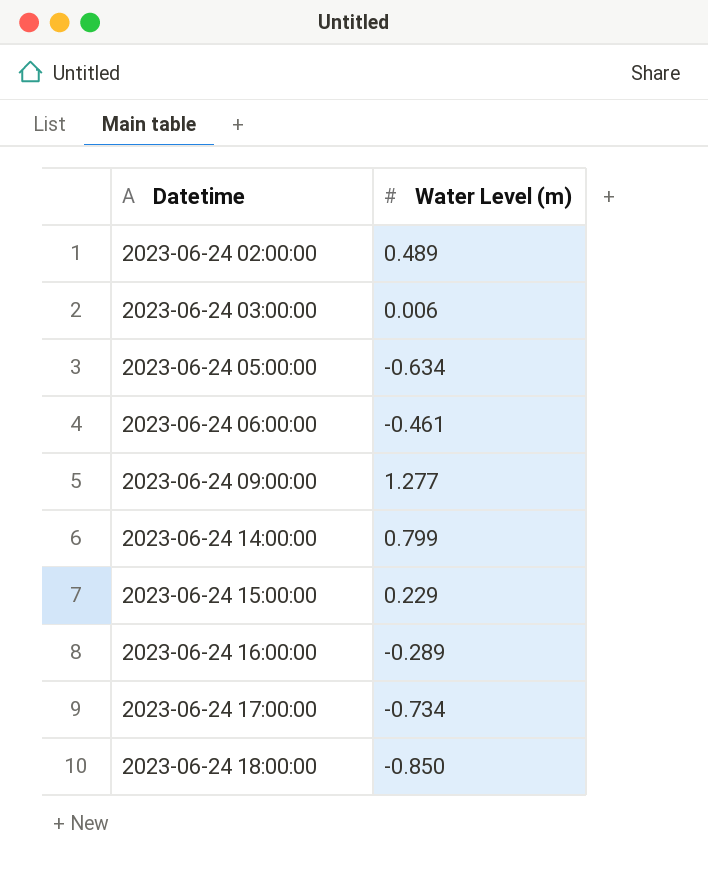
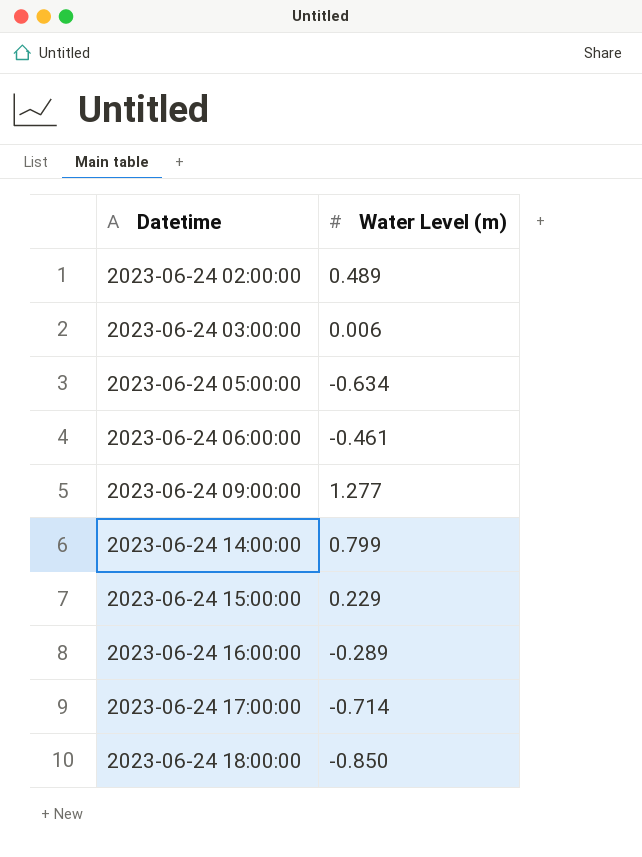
2023-06-24 17:00:00 | Water Level (m): -0.734 -> -0.714

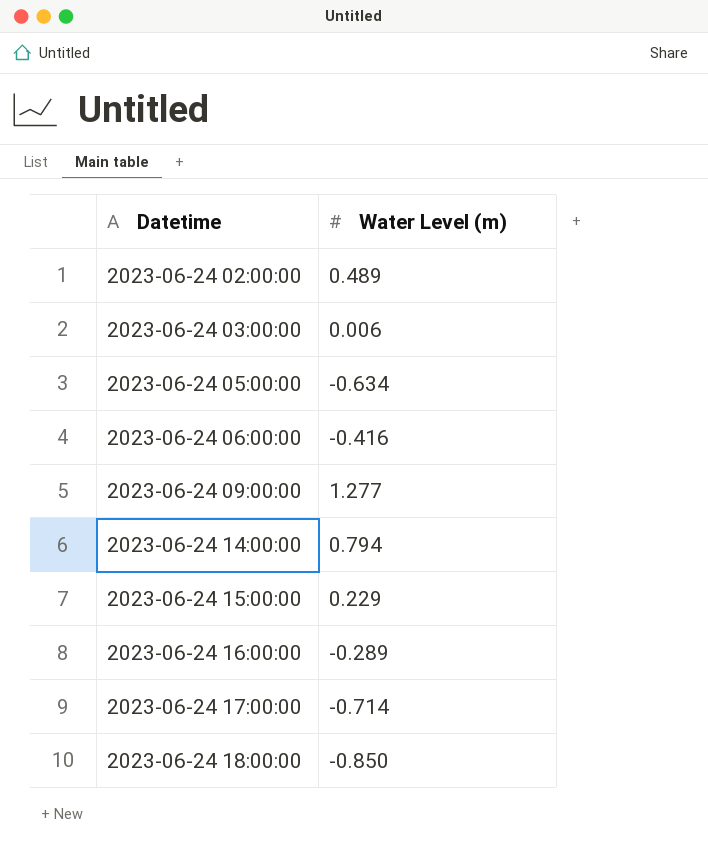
2023-06-24 06:00:00 | Water Level (m): -0.461 -> -0.416
2023-06-24 14:00:00 | Water Level (m): 0.799 -> 0.794

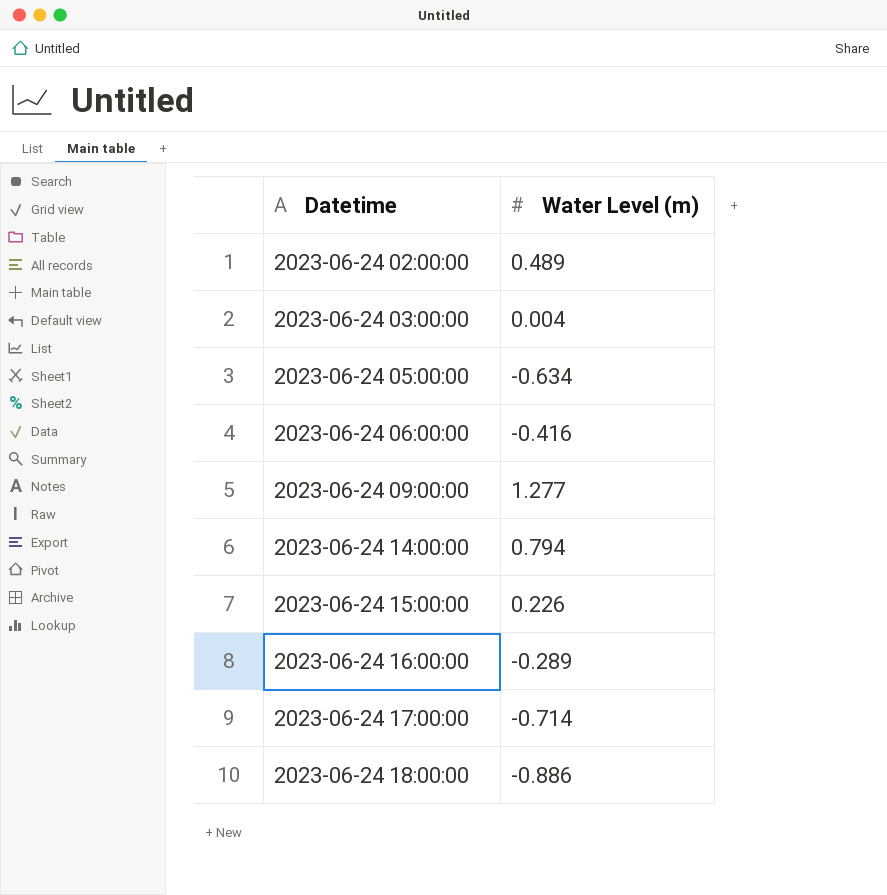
2023-06-24 03:00:00 | Water Level (m): 0.006 -> 0.004
2023-06-24 15:00:00 | Water Level (m): 0.229 -> 0.226
2023-06-24 18:00:00 | Water Level (m): -0.850 -> -0.886

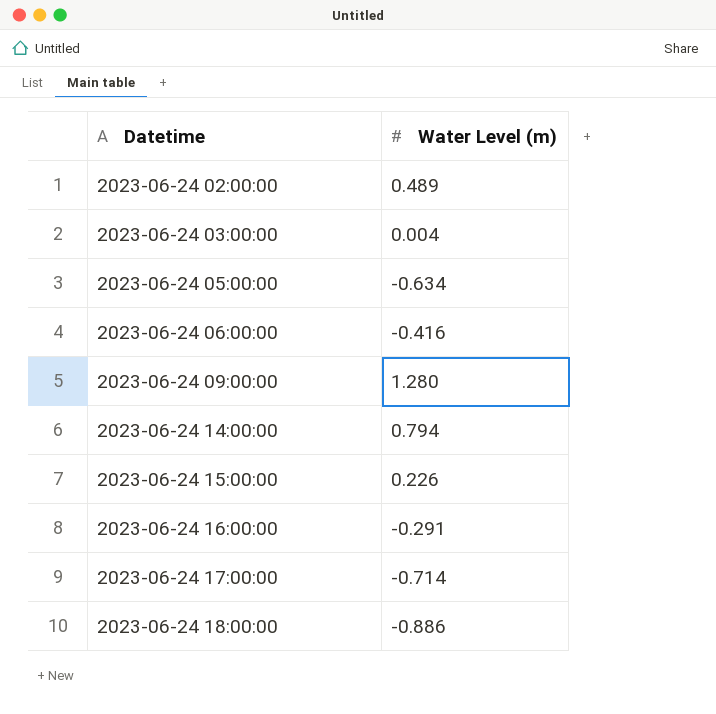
2023-06-24 09:00:00 | Water Level (m): 1.277 -> 1.280
2023-06-24 16:00:00 | Water Level (m): -0.289 -> -0.291

